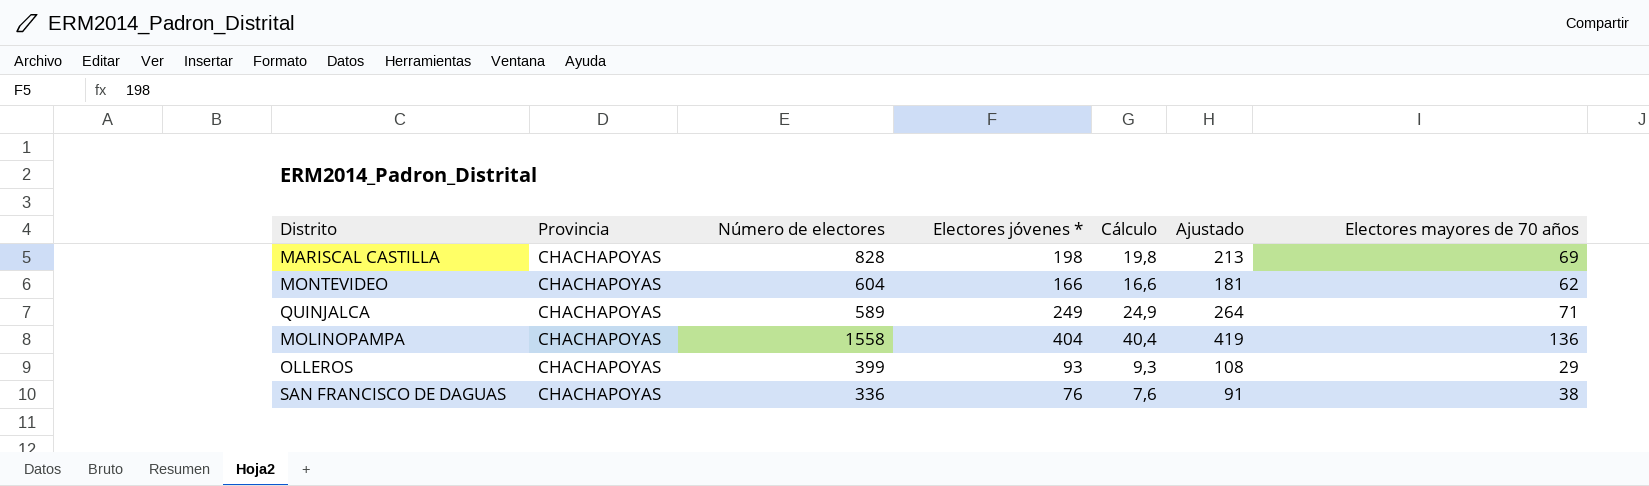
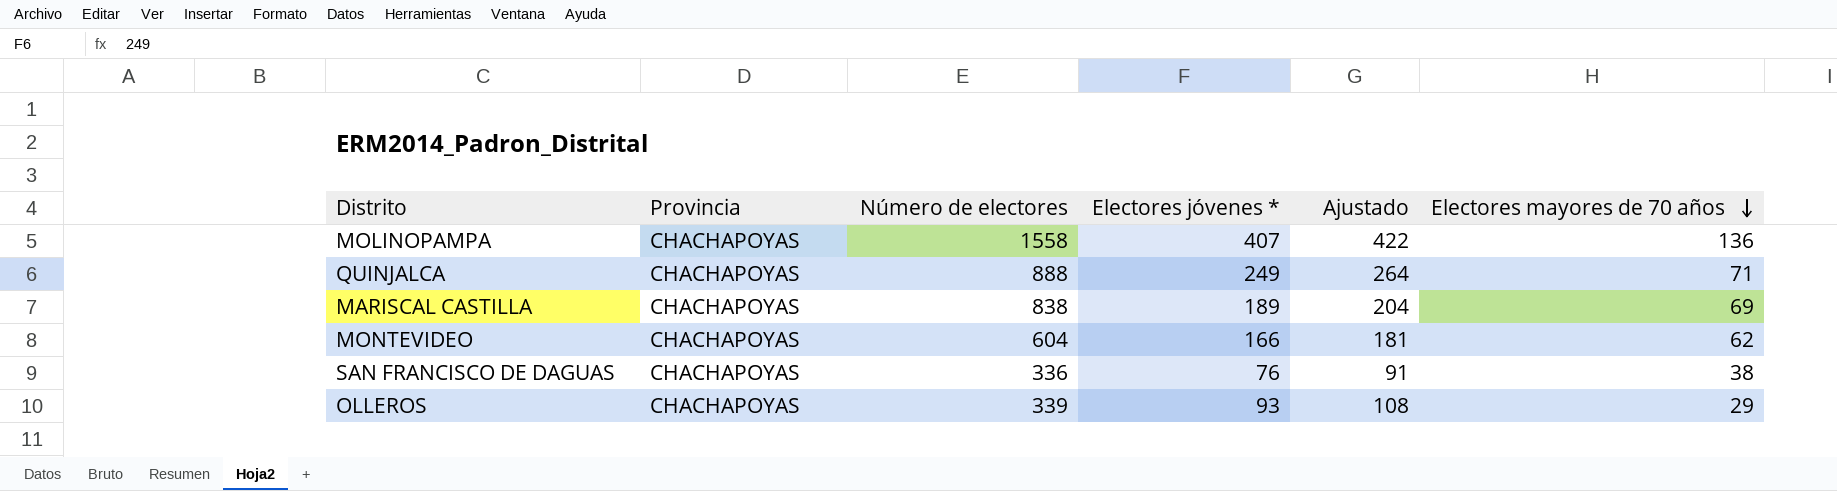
row order: none -> Electores mayores de 70 años descending
column Cálculo | formula: [Electores jóvenes *] * 0,1 -> none
MOLINOPAMPA | Electores jóvenes *: 404 -> 407
MOLINOPAMPA | Ajustado: 419 -> 422
QUINJALCA | Número de electores: 589 -> 888
MARISCAL CASTILLA | Número de electores: 828 -> 838
MARISCAL CASTILLA | Electores jóvenes *: 198 -> 189
MARISCAL CASTILLA | Ajustado: 213 -> 204
OLLEROS | Número de electores: 399 -> 339

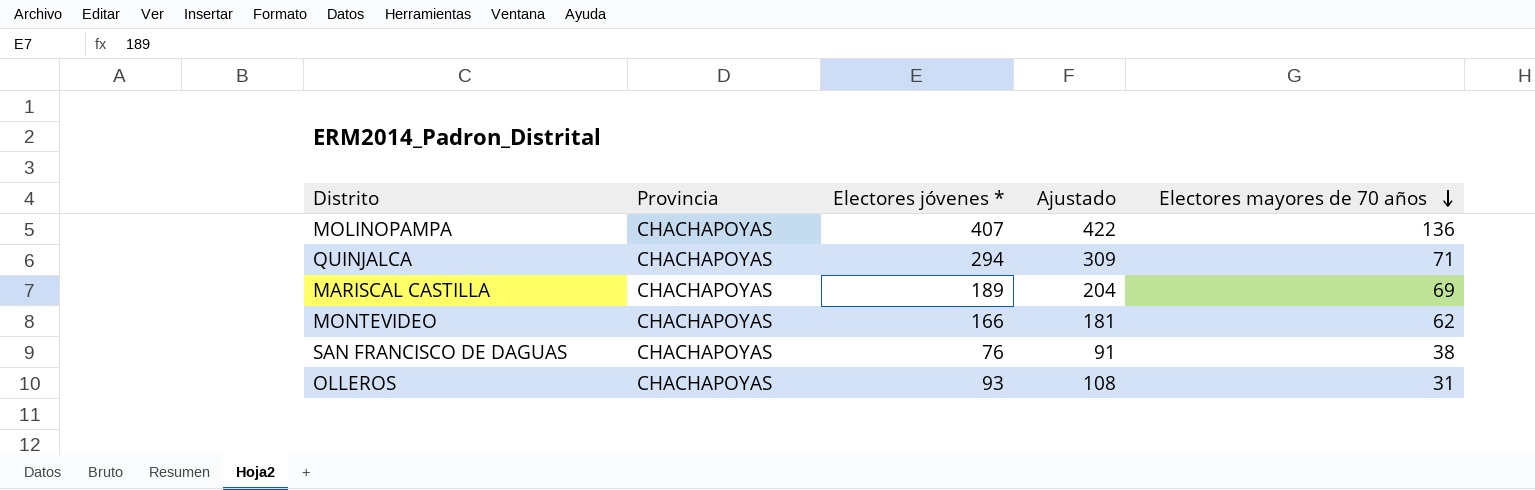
column Número de electores | position: 3 -> none
QUINJALCA | Electores jóvenes *: 249 -> 294
QUINJALCA | Ajustado: 264 -> 309
OLLEROS | Electores mayores de 70 años: 29 -> 31

